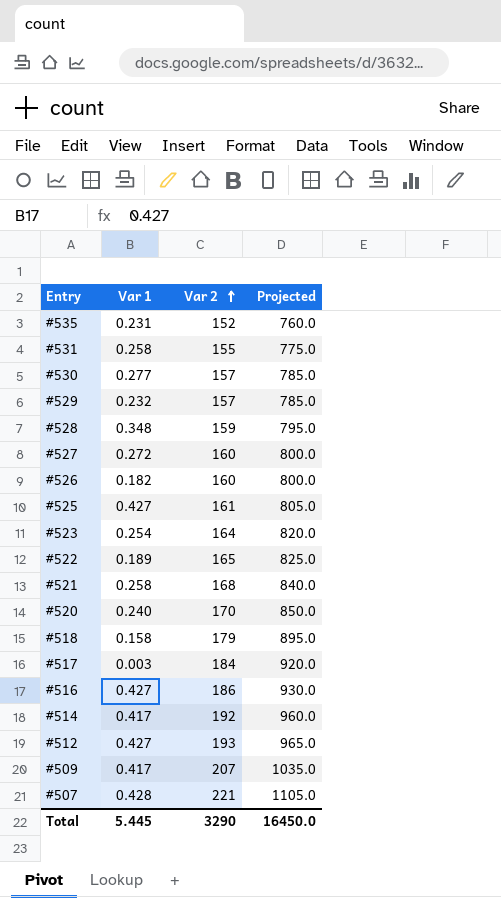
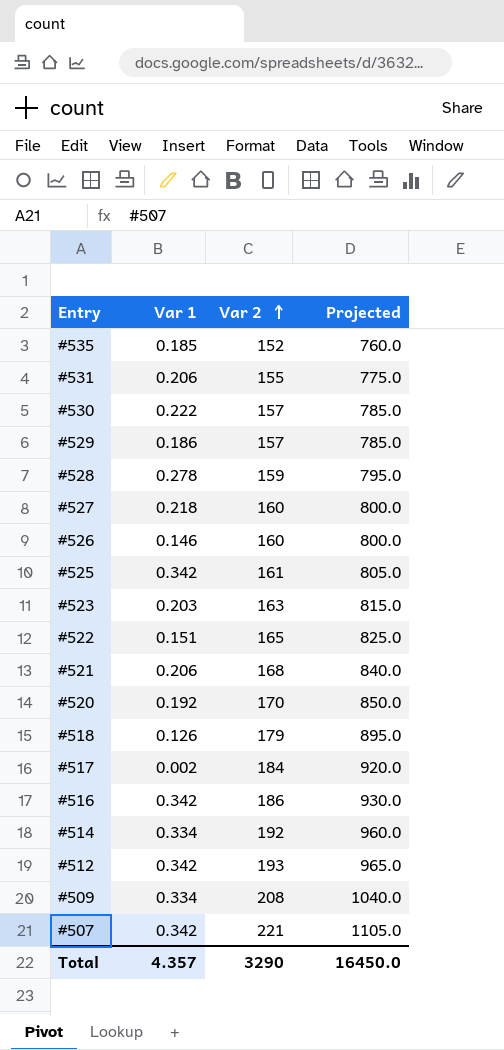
#535 | Var 1: 0.231 -> 0.185
#531 | Var 1: 0.258 -> 0.206
#530 | Var 1: 0.277 -> 0.222
#529 | Var 1: 0.232 -> 0.186
#528 | Var 1: 0.348 -> 0.278
#527 | Var 1: 0.272 -> 0.218
#526 | Var 1: 0.182 -> 0.146
#525 | Var 1: 0.427 -> 0.342
#523 | Var 1: 0.254 -> 0.203
#523 | Var 2: 164 -> 163
#523 | Projected: 820.0 -> 815.0
#522 | Var 1: 0.189 -> 0.151
#521 | Var 1: 0.258 -> 0.206
#520 | Var 1: 0.240 -> 0.192
#518 | Var 1: 0.158 -> 0.126
#517 | Var 1: 0.003 -> 0.002
#516 | Var 1: 0.427 -> 0.342
#514 | Var 1: 0.417 -> 0.334
#512 | Var 1: 0.427 -> 0.342
#509 | Var 1: 0.417 -> 0.334
#509 | Var 2: 207 -> 208
#509 | Projected: 1035.0 -> 1040.0
#507 | Var 1: 0.428 -> 0.342
Total | Var 1: 5.445 -> 4.357

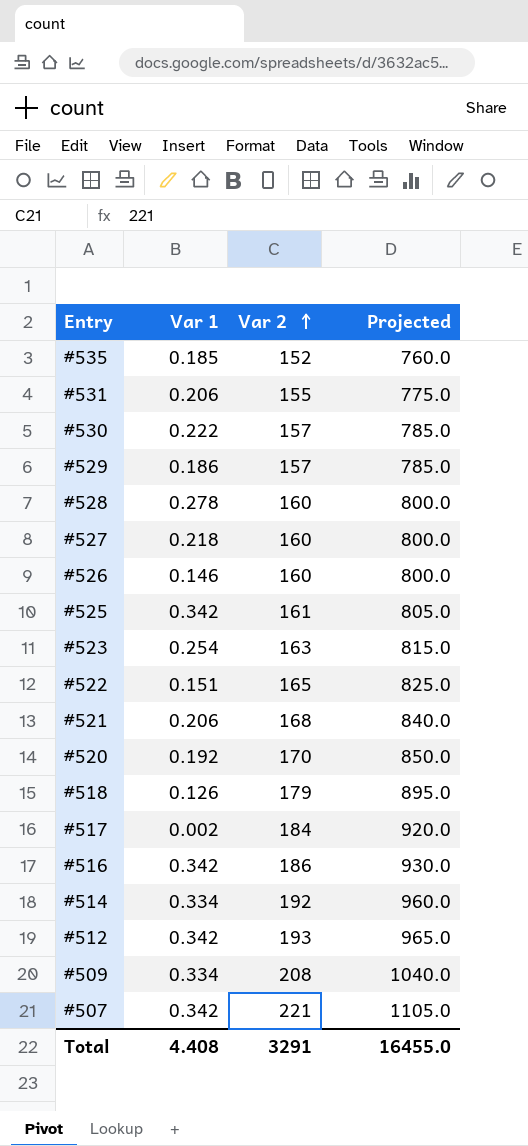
#528 | Var 2: 159 -> 160
#528 | Projected: 795.0 -> 800.0
#523 | Var 1: 0.203 -> 0.254
Total | Var 1: 4.357 -> 4.408
Total | Var 2: 3290 -> 3291
Total | Projected: 16450.0 -> 16455.0

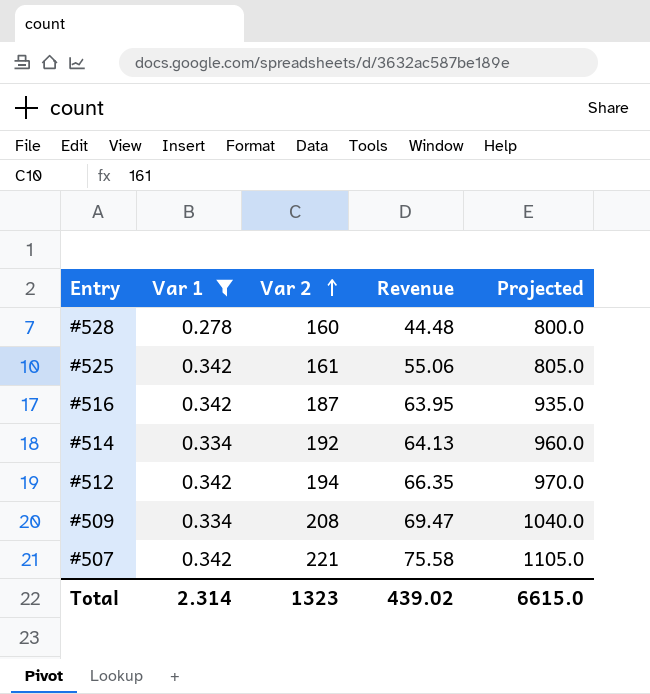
filter: none -> Var 1 >= 0.278
column Revenue | formula: none -> [Var 1] * [Var 2]
#516 | Var 2: 186 -> 187
#516 | Projected: 930.0 -> 935.0
#512 | Var 2: 193 -> 194
#512 | Projected: 965.0 -> 970.0
Total | Var 1: 4.408 -> 2.314
Total | Var 2: 3291 -> 1323
Total | Projected: 16455.0 -> 6615.0

